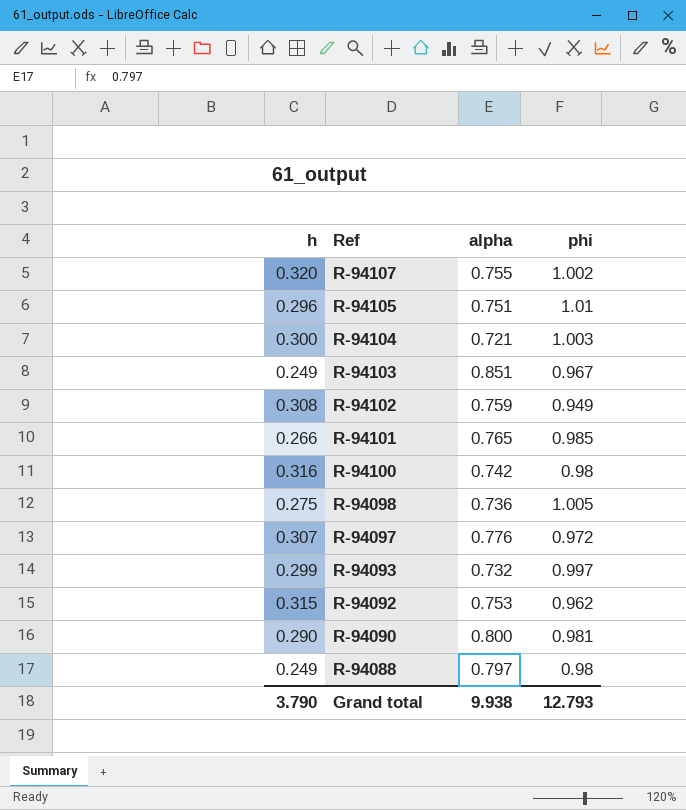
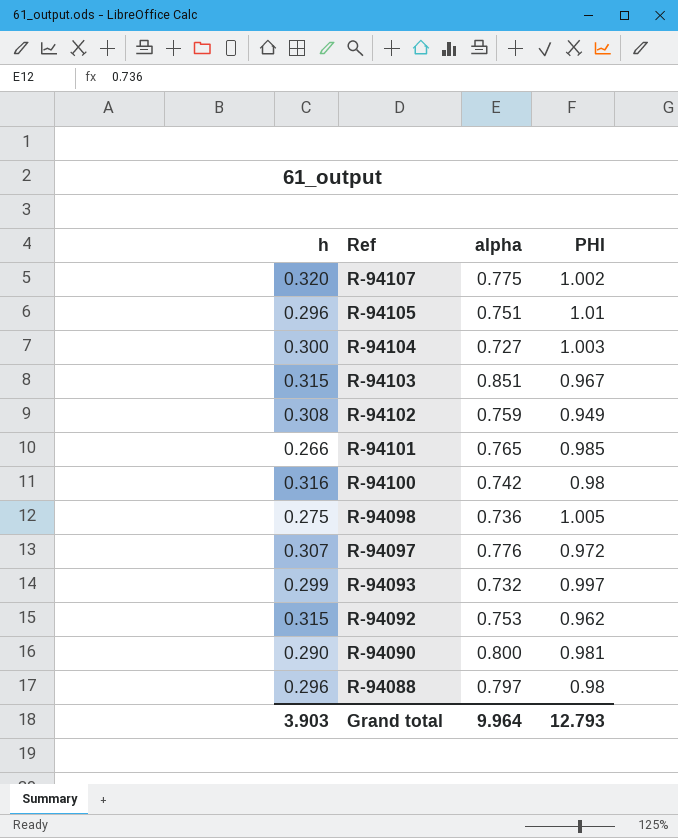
column name: phi -> PHI
R-94107 | alpha: 0.755 -> 0.775
R-94104 | alpha: 0.721 -> 0.727
R-94103 | h: 0.249 -> 0.315
R-94088 | h: 0.249 -> 0.296
Grand total | h: 3.790 -> 3.903
Grand total | alpha: 9.938 -> 9.964

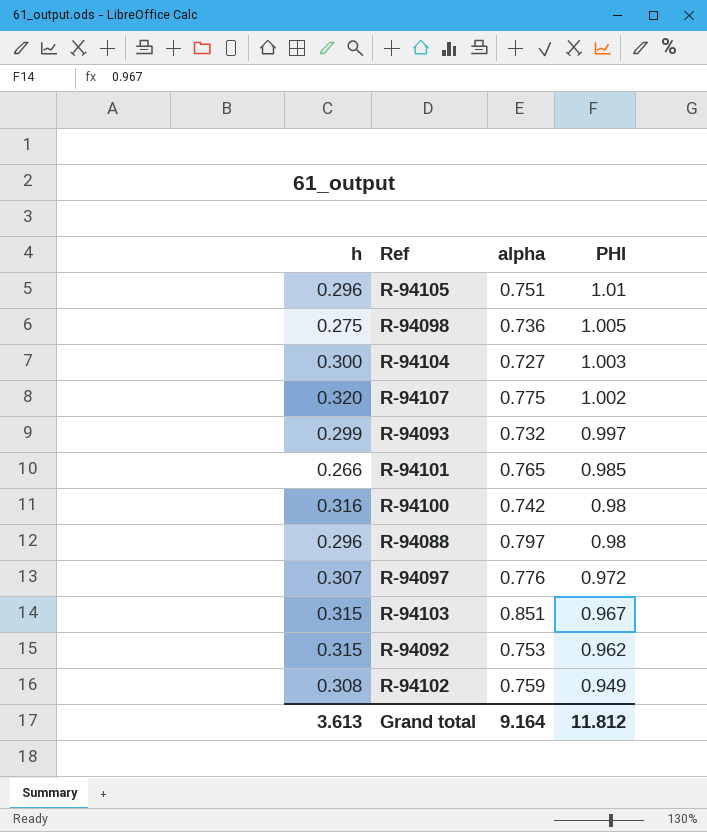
row order: Ref descending -> PHI descending
row R-94090: 0.290 | 0.800 | 0.981 -> none
Grand total | h: 3.903 -> 3.613
Grand total | alpha: 9.964 -> 9.164
Grand total | PHI: 12.793 -> 11.812

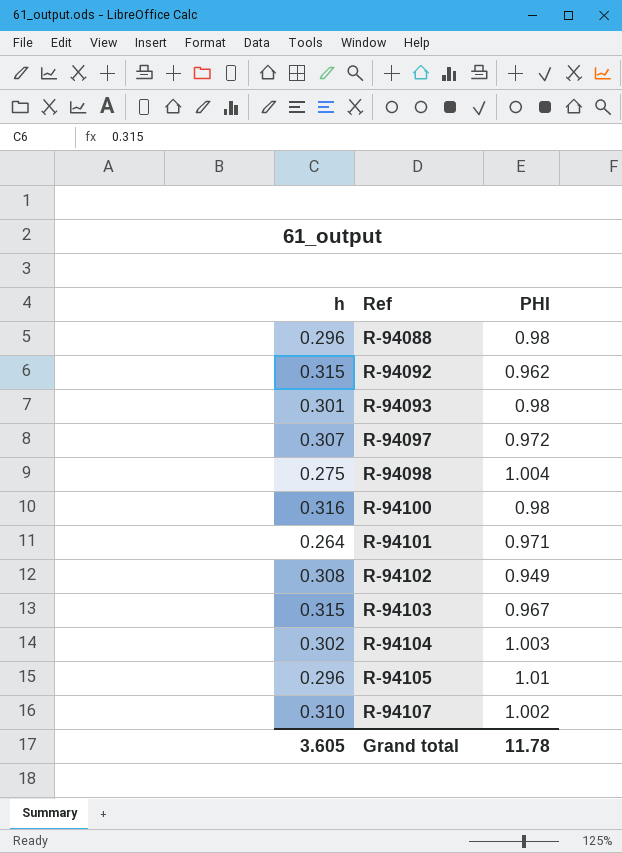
row order: PHI descending -> Ref ascending
column alpha | position: 3 -> none
R-94093 | h: 0.299 -> 0.301
R-94093 | PHI: 0.997 -> 0.98
R-94098 | PHI: 1.005 -> 1.004
R-94101 | h: 0.266 -> 0.264
R-94101 | PHI: 0.985 -> 0.971
R-94104 | h: 0.300 -> 0.302
R-94107 | h: 0.320 -> 0.310
Grand total | h: 3.613 -> 3.605
Grand total | PHI: 11.812 -> 11.78

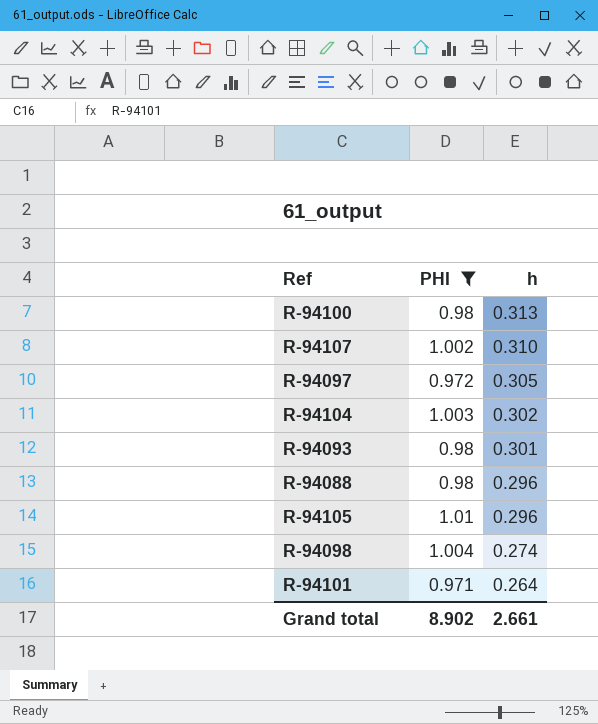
filter: none -> PHI >= 0.971
row order: Ref ascending -> h descending
column h | position: 1 -> 3
R-94100 | h: 0.316 -> 0.313
R-94097 | h: 0.307 -> 0.305
R-94098 | h: 0.275 -> 0.274
Grand total | PHI: 11.78 -> 8.902
Grand total | h: 3.605 -> 2.661

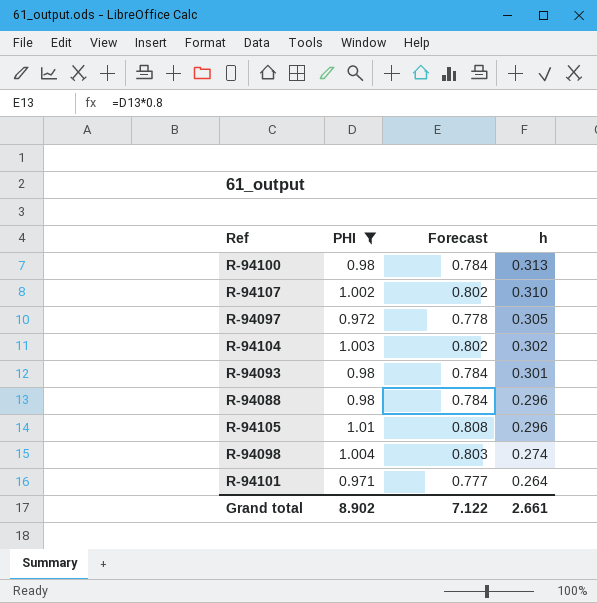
column Forecast | formula: none -> [PHI] * 0.8

